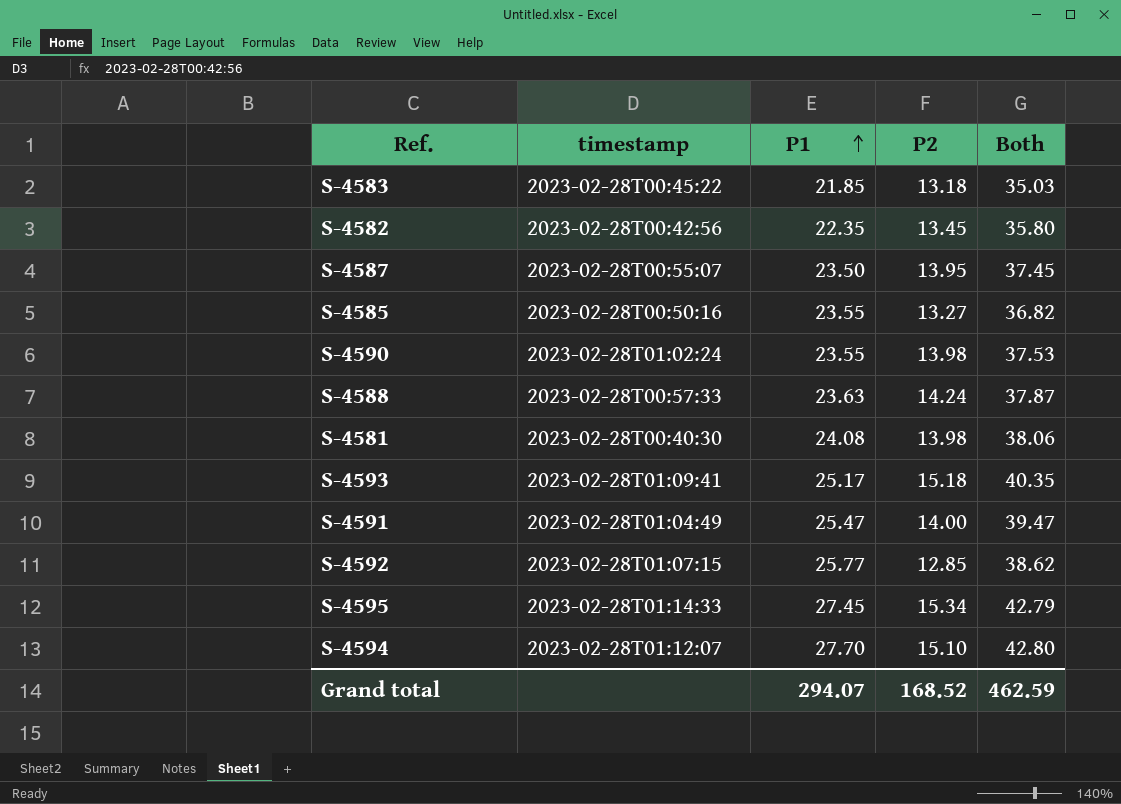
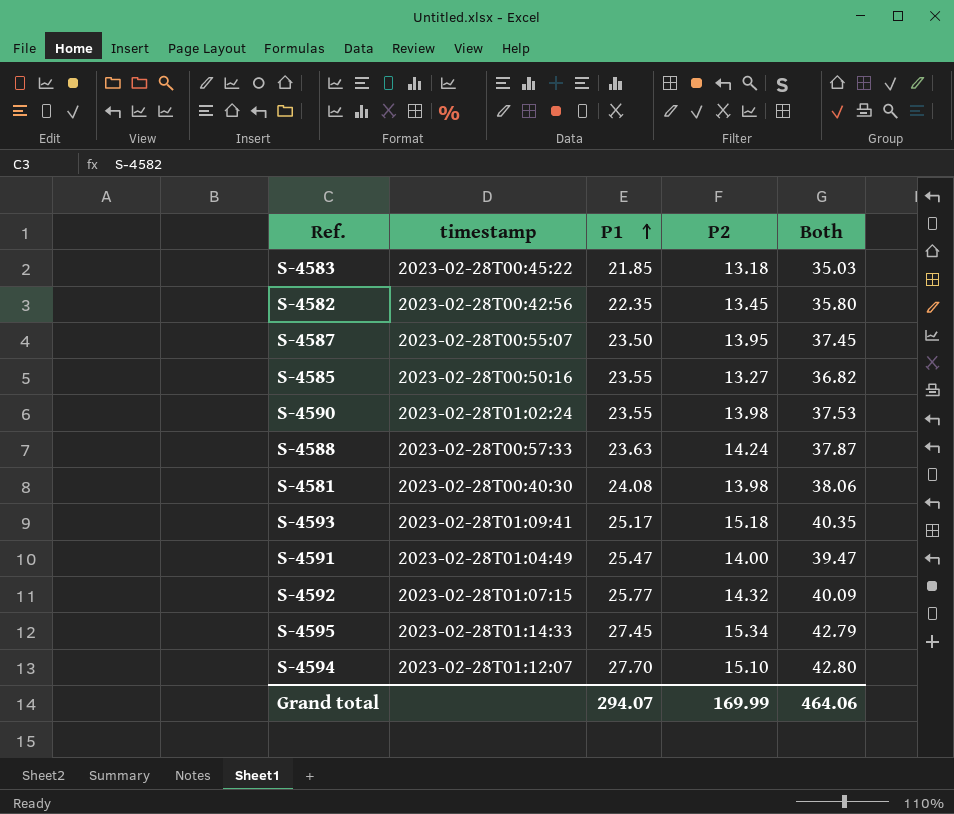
S-4592 | P2: 12.85 -> 14.32
S-4592 | Both: 38.62 -> 40.09
Grand total | P2: 168.52 -> 169.99
Grand total | Both: 462.59 -> 464.06

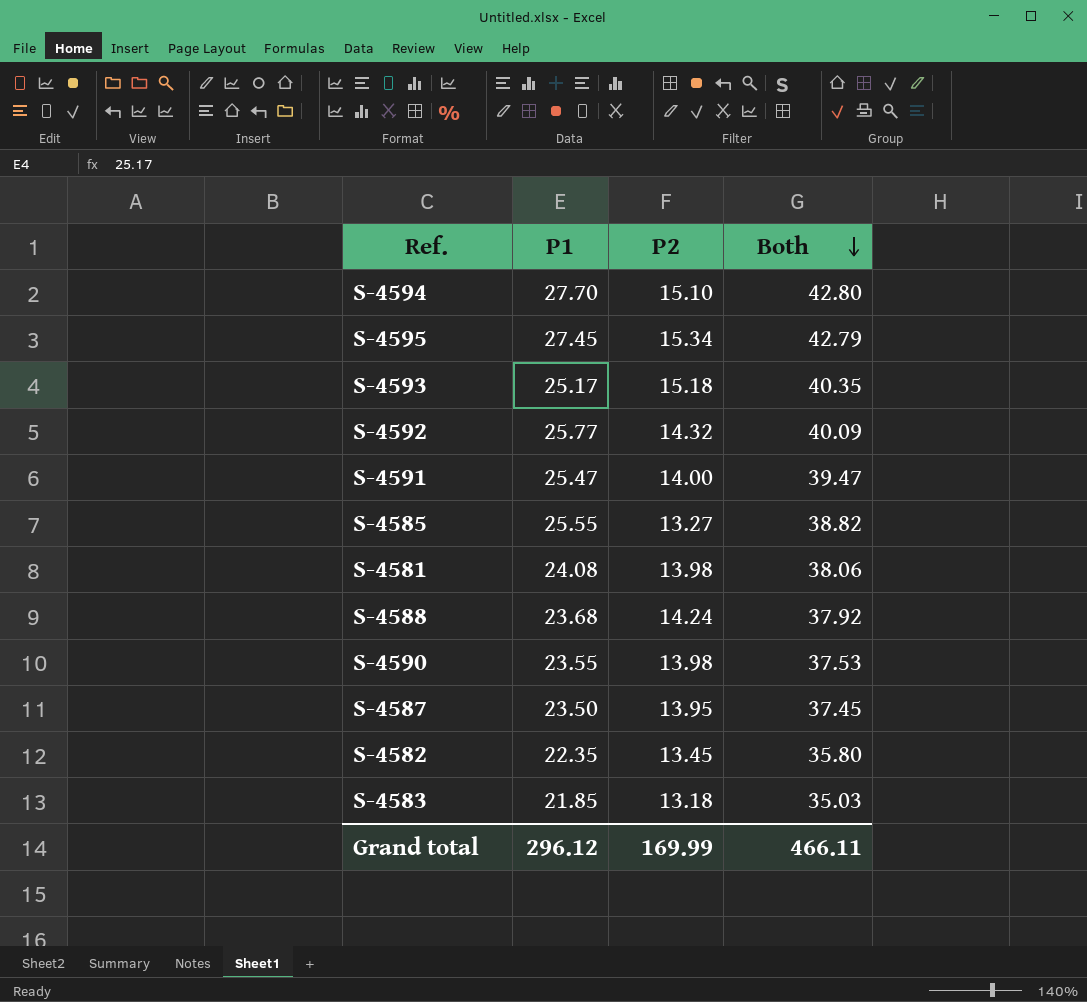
row order: P1 ascending -> Both descending
column timestamp | position: 2 -> none
S-4585 | P1: 23.55 -> 25.55
S-4585 | Both: 36.82 -> 38.82
S-4588 | P1: 23.63 -> 23.68
S-4588 | Both: 37.87 -> 37.92
Grand total | P1: 294.07 -> 296.12
Grand total | Both: 464.06 -> 466.11

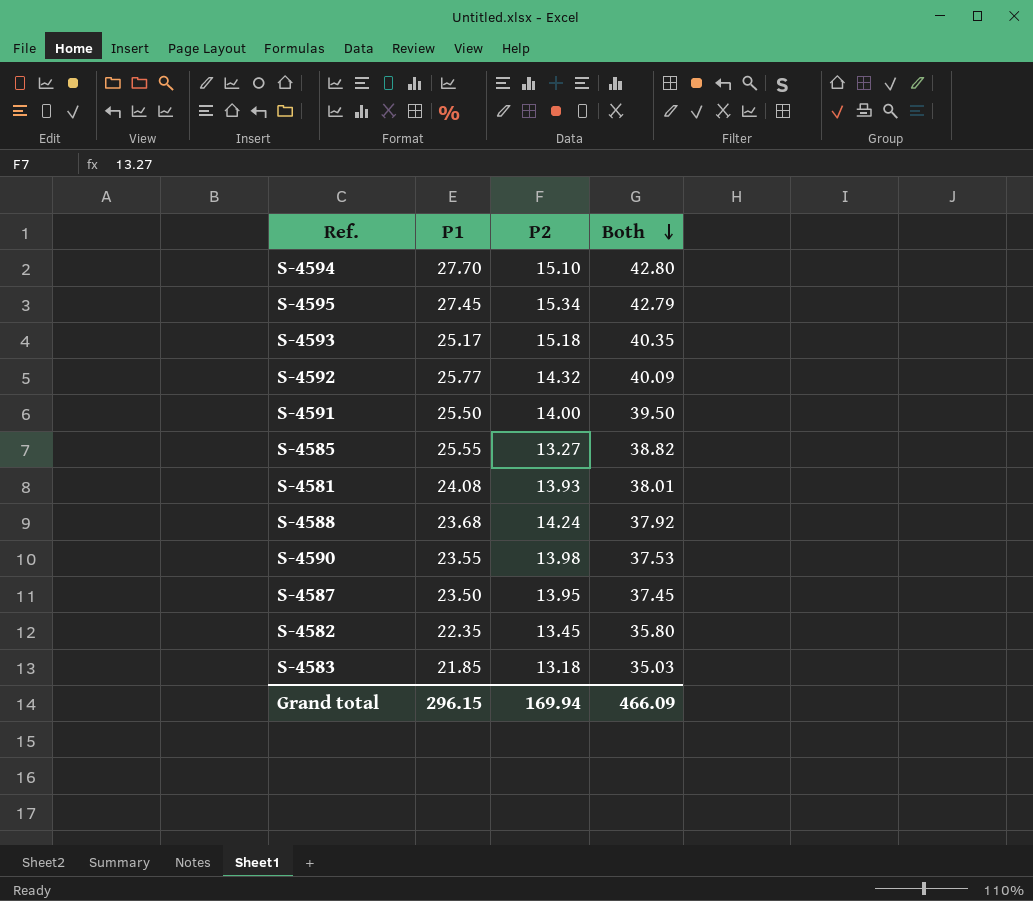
S-4591 | P1: 25.47 -> 25.50
S-4591 | Both: 39.47 -> 39.50
S-4581 | P2: 13.98 -> 13.93
S-4581 | Both: 38.06 -> 38.01
Grand total | P1: 296.12 -> 296.15
Grand total | P2: 169.99 -> 169.94
Grand total | Both: 466.11 -> 466.09

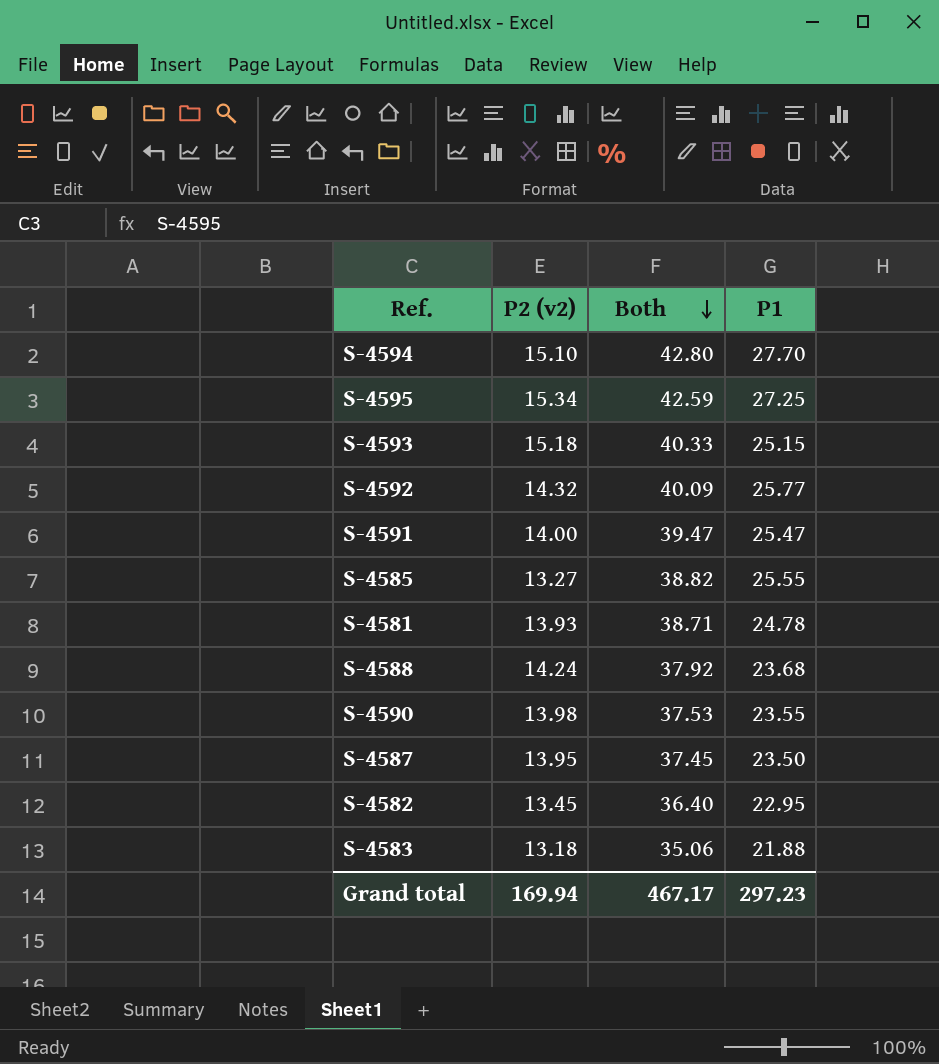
column name: P2 -> P2 (v2)
column P1 | position: 2 -> 4
S-4595 | Both: 42.79 -> 42.59
S-4595 | P1: 27.45 -> 27.25
S-4593 | Both: 40.35 -> 40.33
S-4593 | P1: 25.17 -> 25.15
S-4591 | Both: 39.50 -> 39.47
S-4591 | P1: 25.50 -> 25.47
S-4581 | Both: 38.01 -> 38.71
S-4581 | P1: 24.08 -> 24.78
S-4582 | Both: 35.80 -> 36.40
S-4582 | P1: 22.35 -> 22.95
S-4583 | Both: 35.03 -> 35.06
S-4583 | P1: 21.85 -> 21.88
Grand total | Both: 466.09 -> 467.17
Grand total | P1: 296.15 -> 297.23

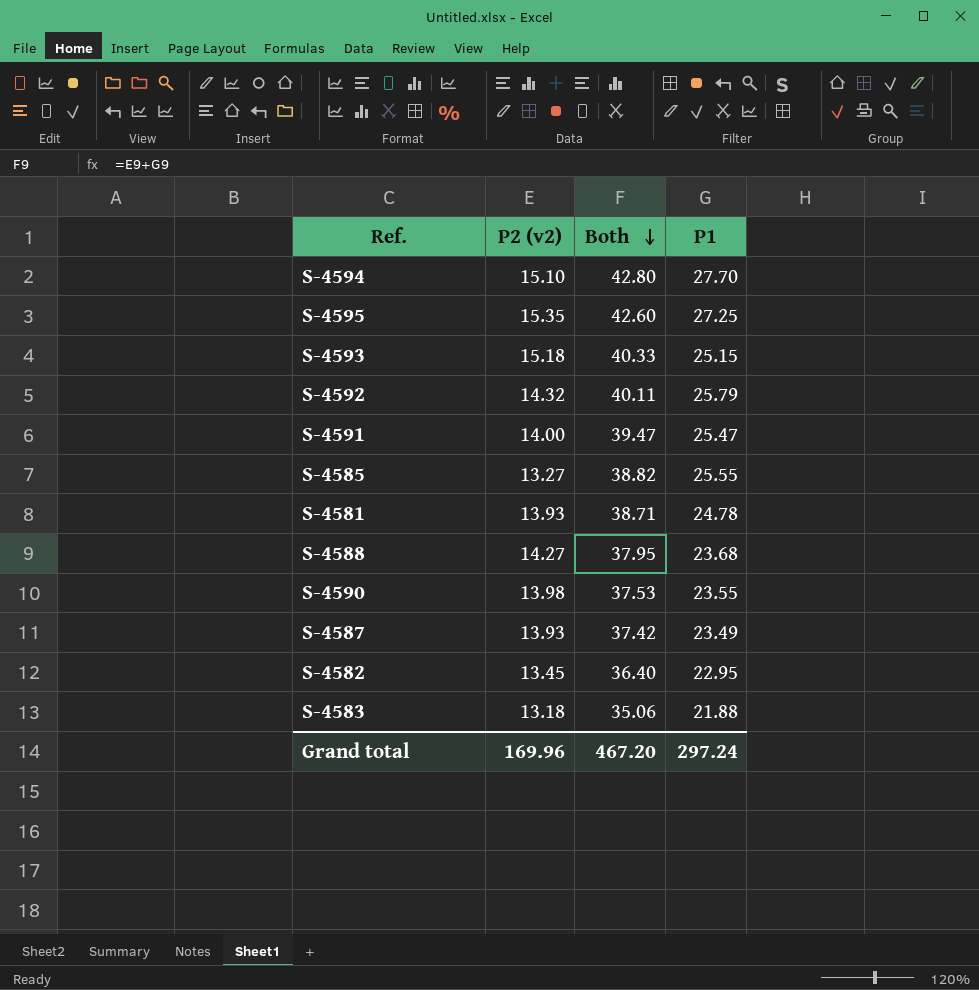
S-4595 | P2 (v2): 15.34 -> 15.35
S-4595 | Both: 42.59 -> 42.60
S-4592 | Both: 40.09 -> 40.11
S-4592 | P1: 25.77 -> 25.79
S-4588 | P2 (v2): 14.24 -> 14.27
S-4588 | Both: 37.92 -> 37.95
S-4587 | P2 (v2): 13.95 -> 13.93
S-4587 | Both: 37.45 -> 37.42
S-4587 | P1: 23.50 -> 23.49
Grand total | P2 (v2): 169.94 -> 169.96
Grand total | Both: 467.17 -> 467.20
Grand total | P1: 297.23 -> 297.24

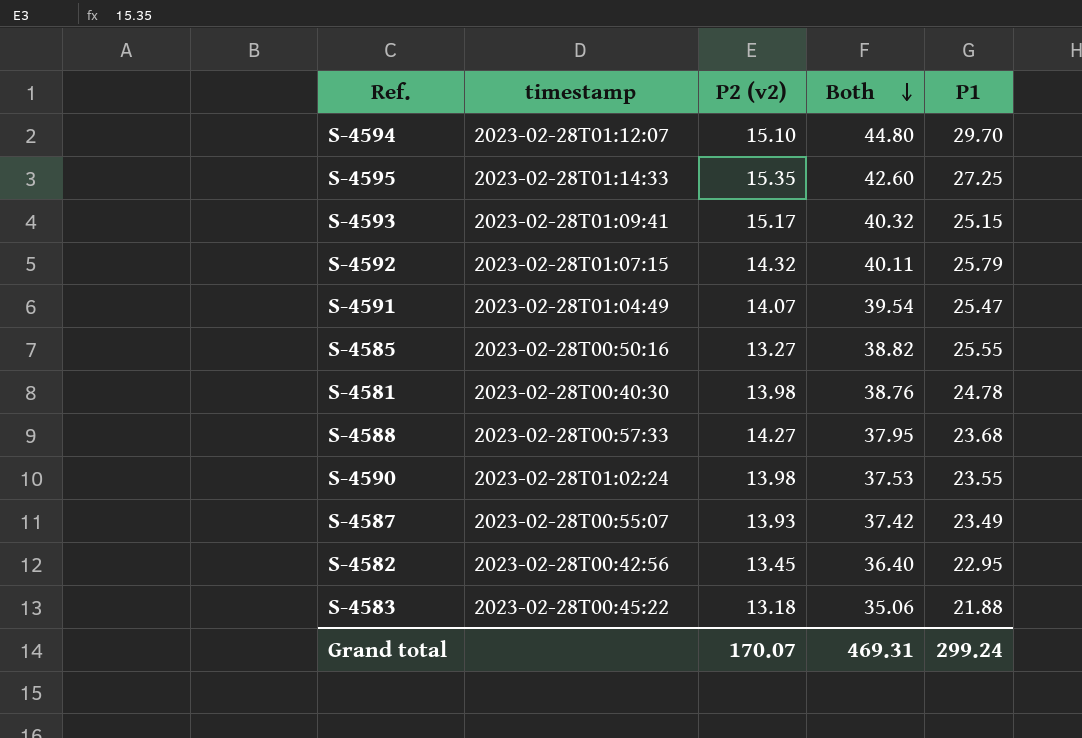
column timestamp | position: none -> 2
S-4594 | Both: 42.80 -> 44.80
S-4594 | P1: 27.70 -> 29.70
S-4593 | P2 (v2): 15.18 -> 15.17
S-4593 | Both: 40.33 -> 40.32
S-4591 | P2 (v2): 14.00 -> 14.07
S-4591 | Both: 39.47 -> 39.54
S-4581 | P2 (v2): 13.93 -> 13.98
S-4581 | Both: 38.71 -> 38.76
Grand total | P2 (v2): 169.96 -> 170.07
Grand total | Both: 467.20 -> 469.31
Grand total | P1: 297.24 -> 299.24

